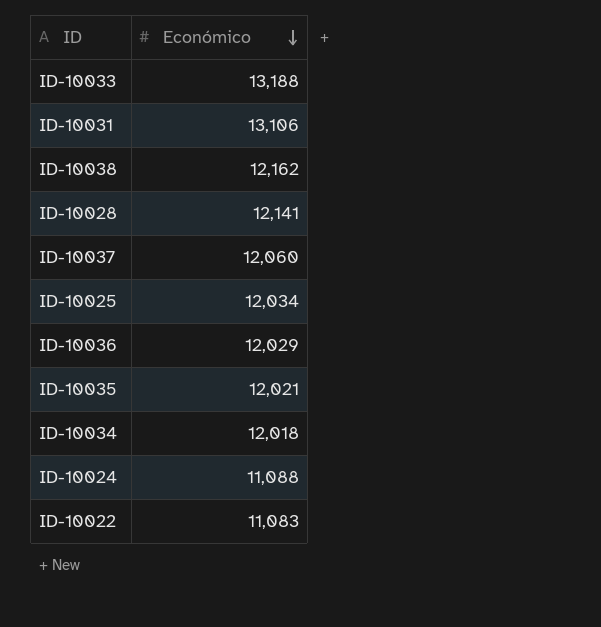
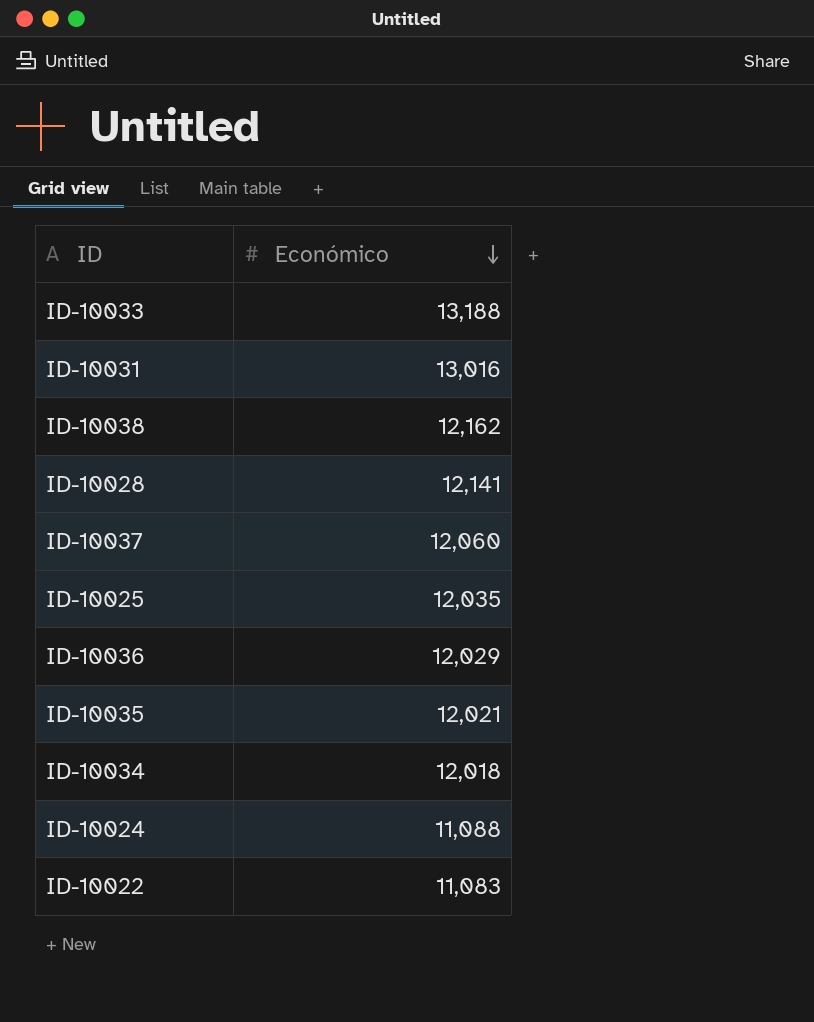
ID-10031 | Económico: 13,106 -> 13,016
ID-10025 | Económico: 12,034 -> 12,035

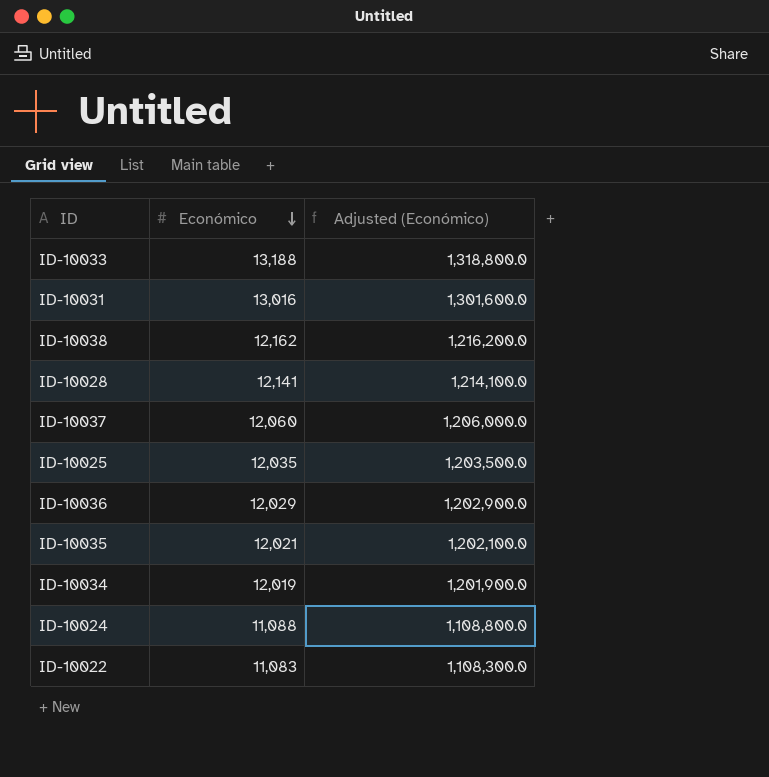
column Adjusted (Económico) | formula: none -> [Económico] * 100
ID-10034 | Económico: 12,018 -> 12,019

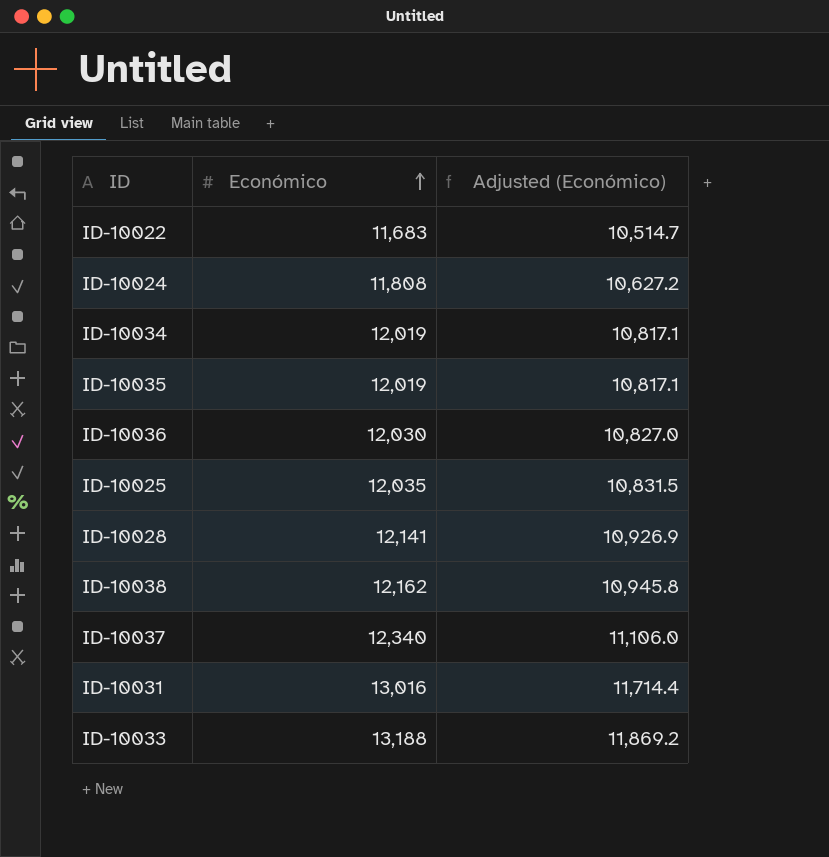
row order: Económico descending -> Económico ascending
column Adjusted (Económico) | formula: [Económico] * 100 -> [Económico] * 0.9
ID-10022 | Económico: 11,083 -> 11,683
ID-10024 | Económico: 11,088 -> 11,808
ID-10035 | Económico: 12,021 -> 12,019
ID-10036 | Económico: 12,029 -> 12,030
ID-10037 | Económico: 12,060 -> 12,340

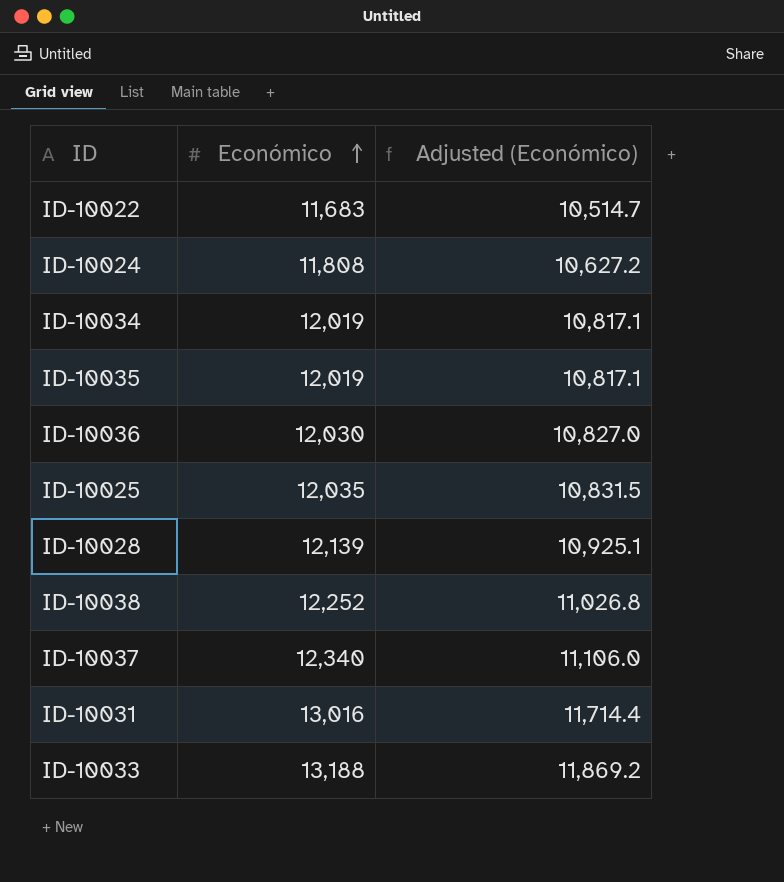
ID-10028 | Económico: 12,141 -> 12,139
ID-10028 | Adjusted (Económico): 10,926.9 -> 10,925.1
ID-10038 | Económico: 12,162 -> 12,252
ID-10038 | Adjusted (Económico): 10,945.8 -> 11,026.8

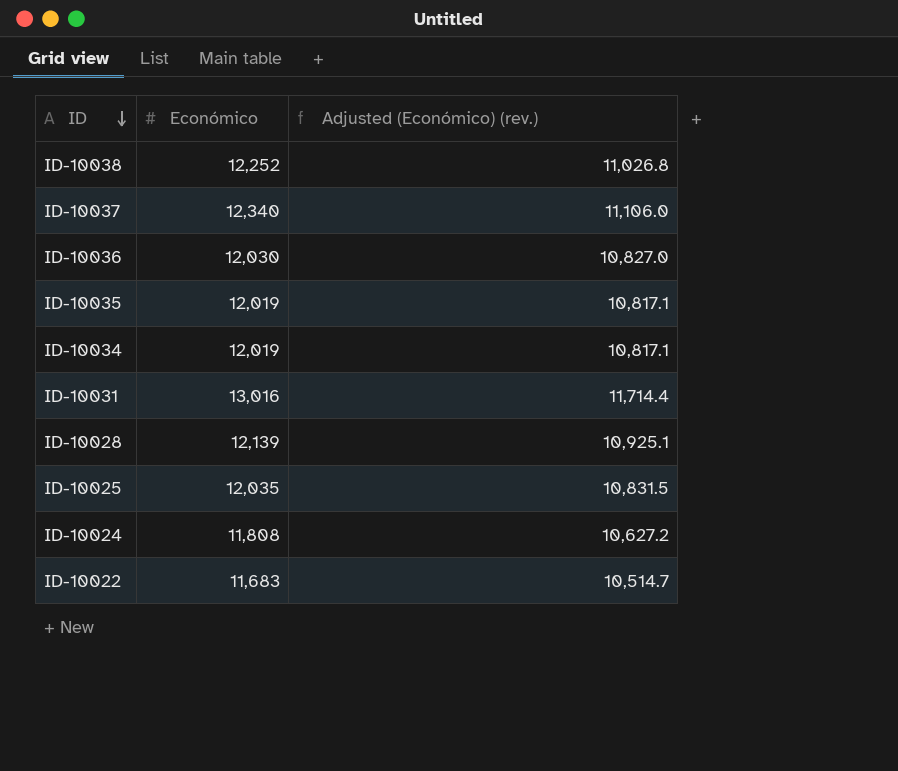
row order: Económico ascending -> ID descending
column name: Adjusted (Económico) -> Adjusted (Económico) (rev.)
row ID-10033: 13,188 | 11,869.2 -> none

